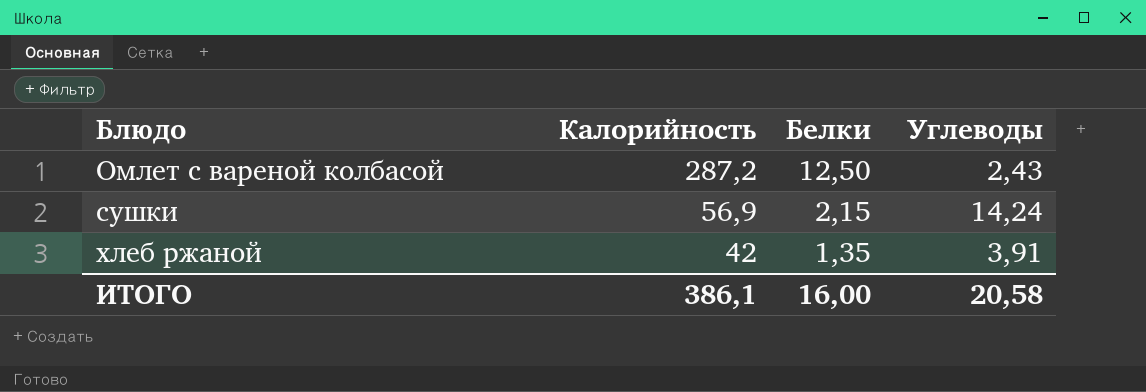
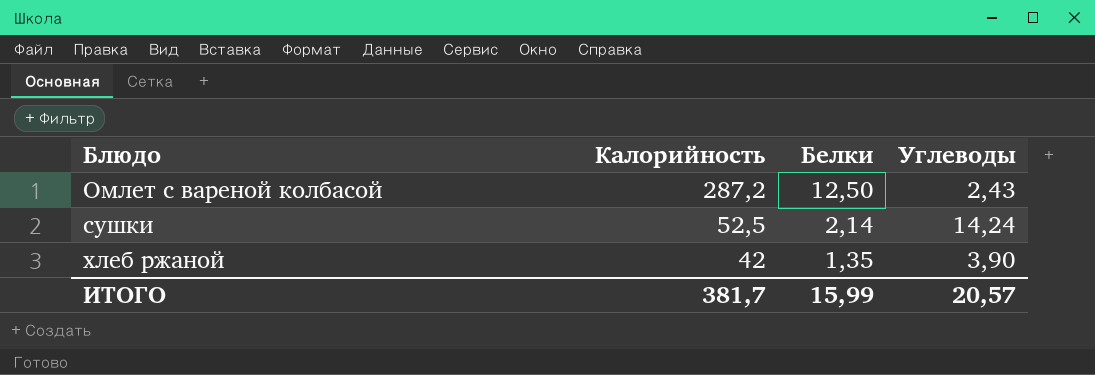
сушки | Калорийность: 56,9 -> 52,5
сушки | Белки: 2,15 -> 2,14
хлеб ржаной | Углеводы: 3,91 -> 3,90
ИТОГО | Калорийность: 386,1 -> 381,7
ИТОГО | Белки: 16,00 -> 15,99
ИТОГО | Углеводы: 20,58 -> 20,57

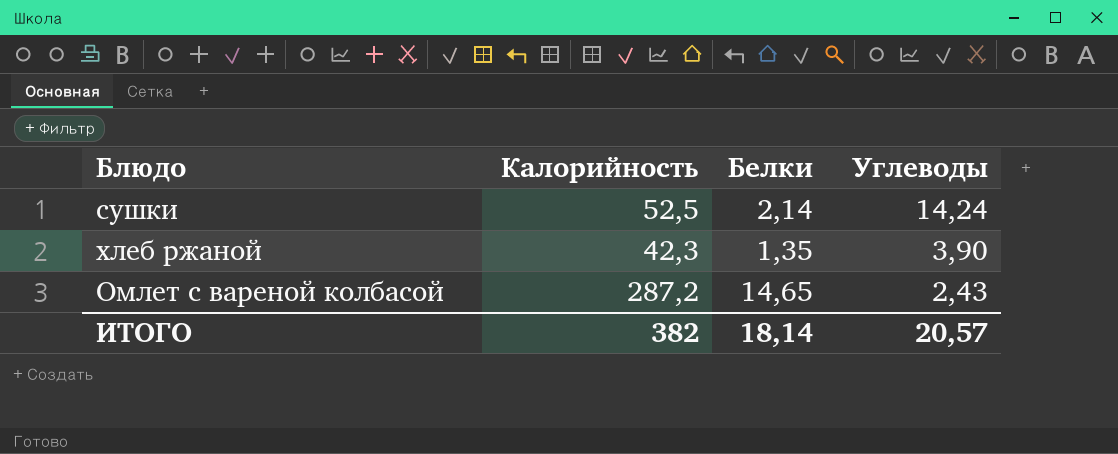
row order: Блюдо ascending -> Углеводы descending
хлеб ржаной | Калорийность: 42 -> 42,3
Омлет с вареной колбасой | Белки: 12,50 -> 14,65
ИТОГО | Калорийность: 381,7 -> 382
ИТОГО | Белки: 15,99 -> 18,14

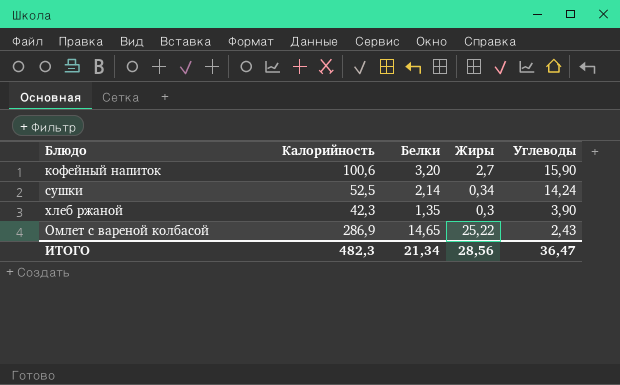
column Жиры | position: none -> 4
row кофейный напиток: none -> 100,6 | 3,20 | 2,7 | 15,90
Омлет с вареной колбасой | Калорийность: 287,2 -> 286,9
ИТОГО | Калорийность: 382 -> 482,3
ИТОГО | Белки: 18,14 -> 21,34
ИТОГО | Углеводы: 20,57 -> 36,47

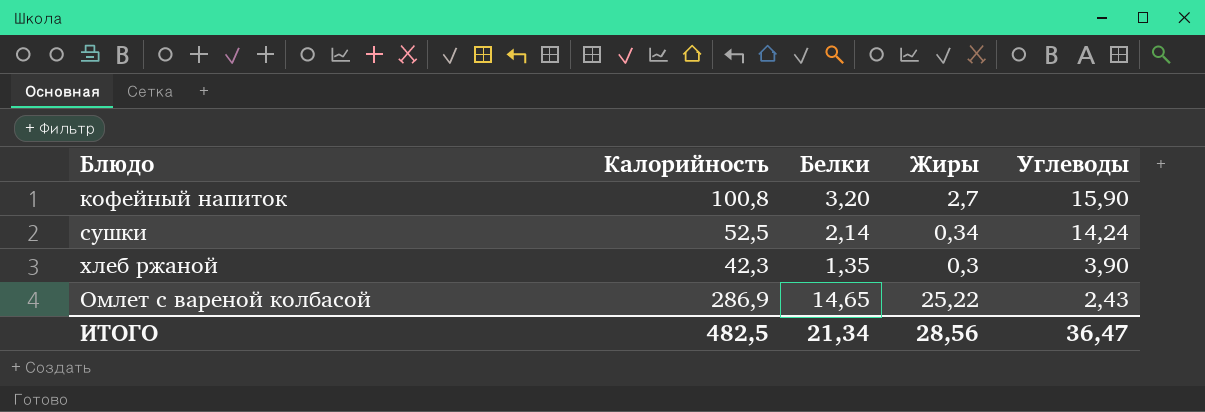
кофейный напиток | Калорийность: 100,6 -> 100,8
ИТОГО | Калорийность: 482,3 -> 482,5

